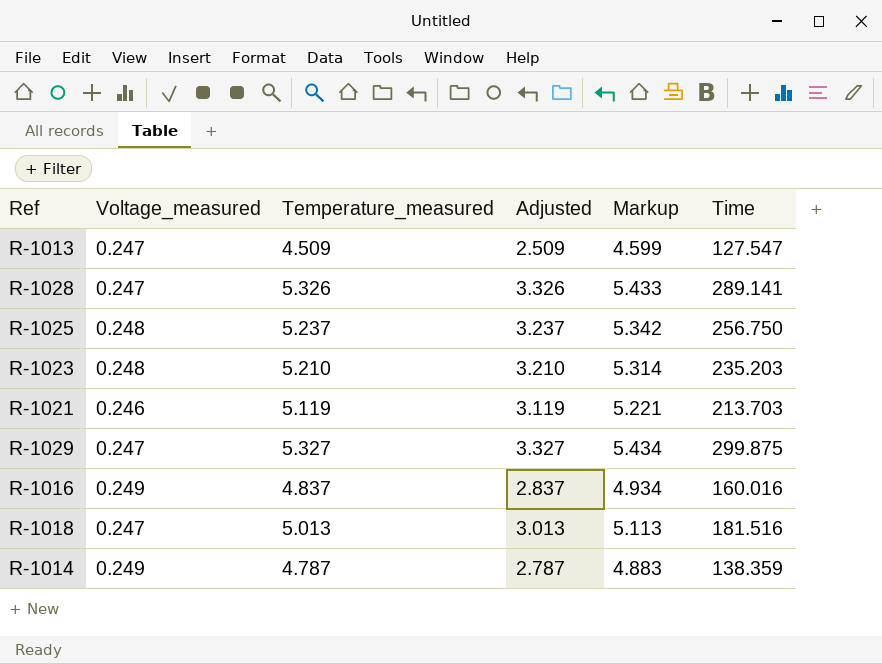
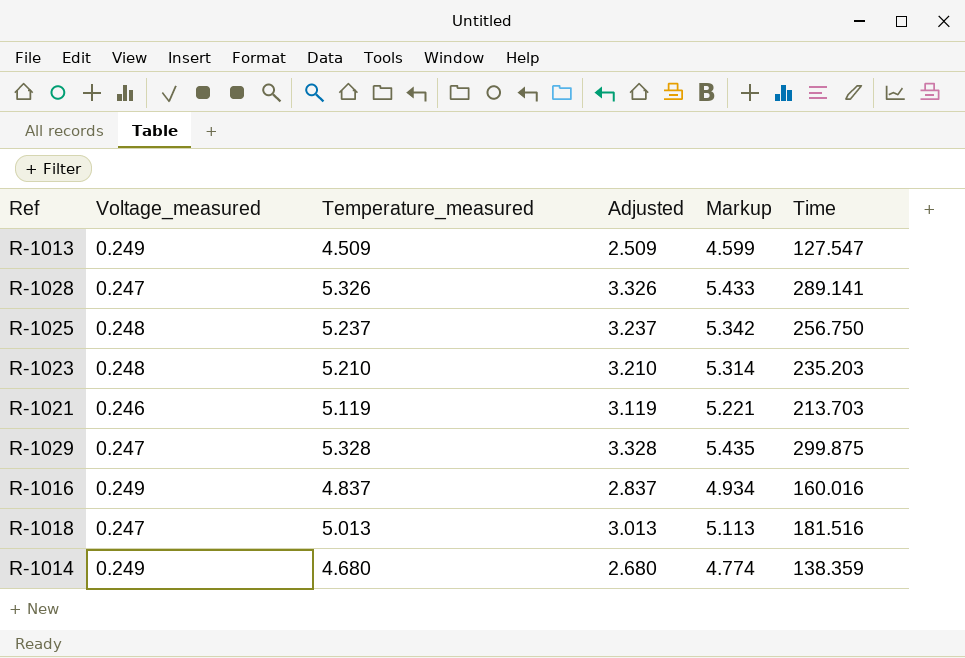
R-1013 | Voltage_measured: 0.247 -> 0.249
R-1029 | Temperature_measured: 5.327 -> 5.328
R-1029 | Adjusted: 3.327 -> 3.328
R-1029 | Markup: 5.434 -> 5.435
R-1014 | Temperature_measured: 4.787 -> 4.680
R-1014 | Adjusted: 2.787 -> 2.680
R-1014 | Markup: 4.883 -> 4.774

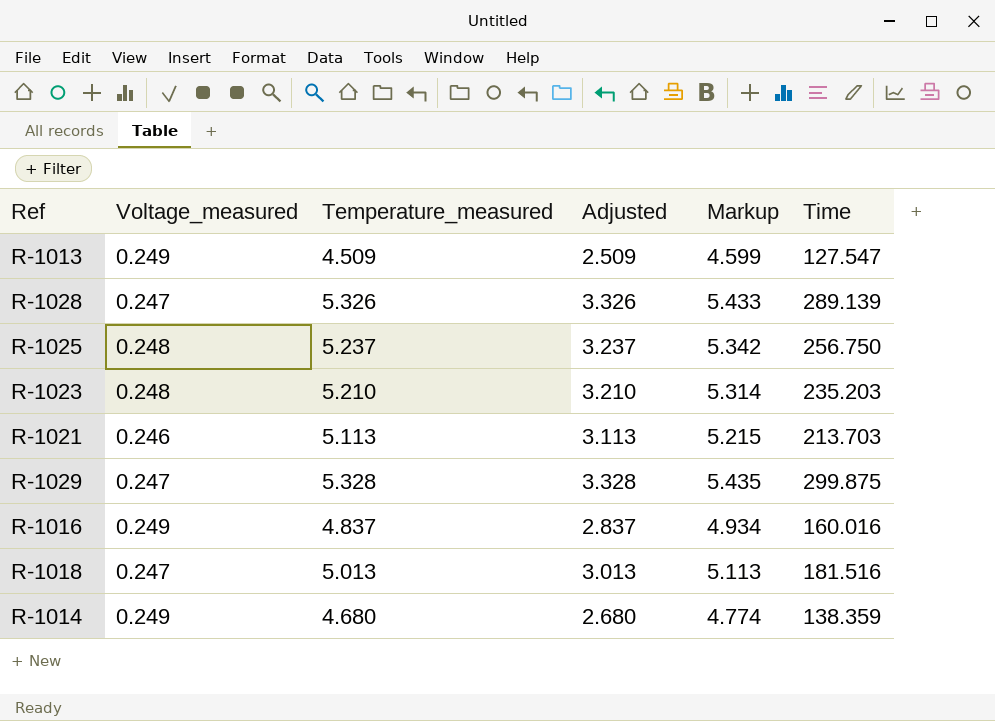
R-1028 | Time: 289.141 -> 289.139
R-1021 | Temperature_measured: 5.119 -> 5.113
R-1021 | Adjusted: 3.119 -> 3.113
R-1021 | Markup: 5.221 -> 5.215

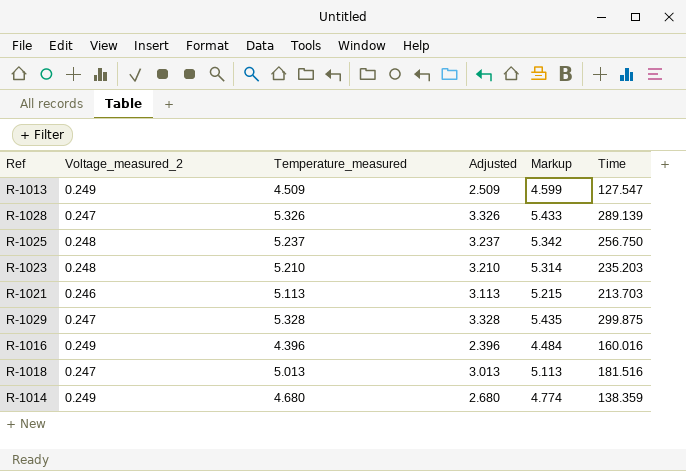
column name: Voltage_measured -> Voltage_measured_2
R-1016 | Temperature_measured: 4.837 -> 4.396
R-1016 | Adjusted: 2.837 -> 2.396
R-1016 | Markup: 4.934 -> 4.484

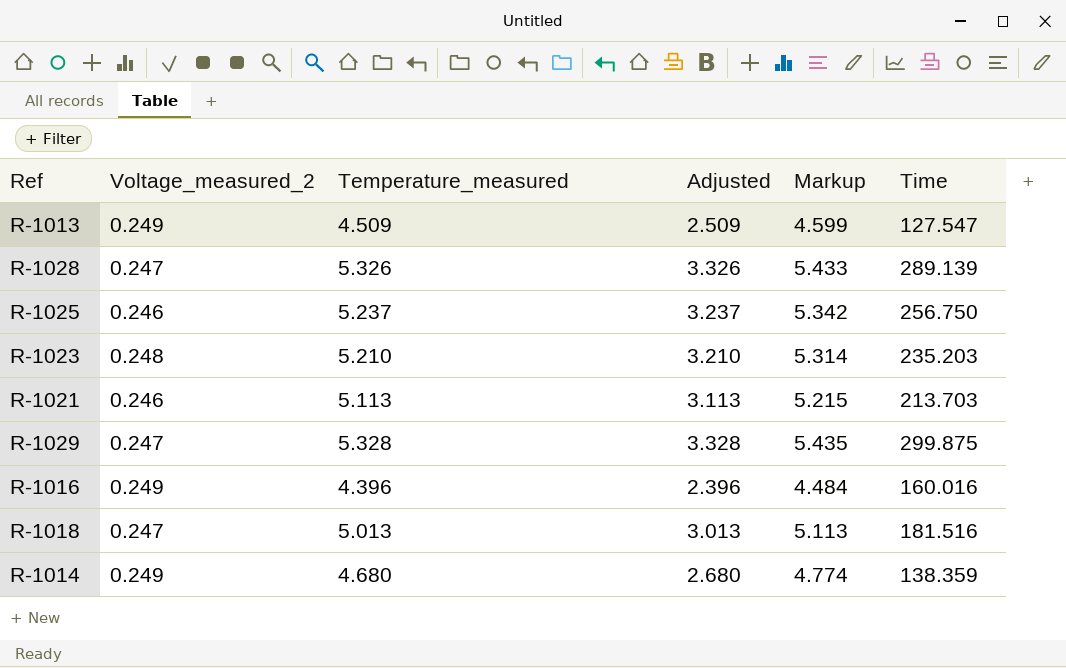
R-1025 | Voltage_measured_2: 0.248 -> 0.246

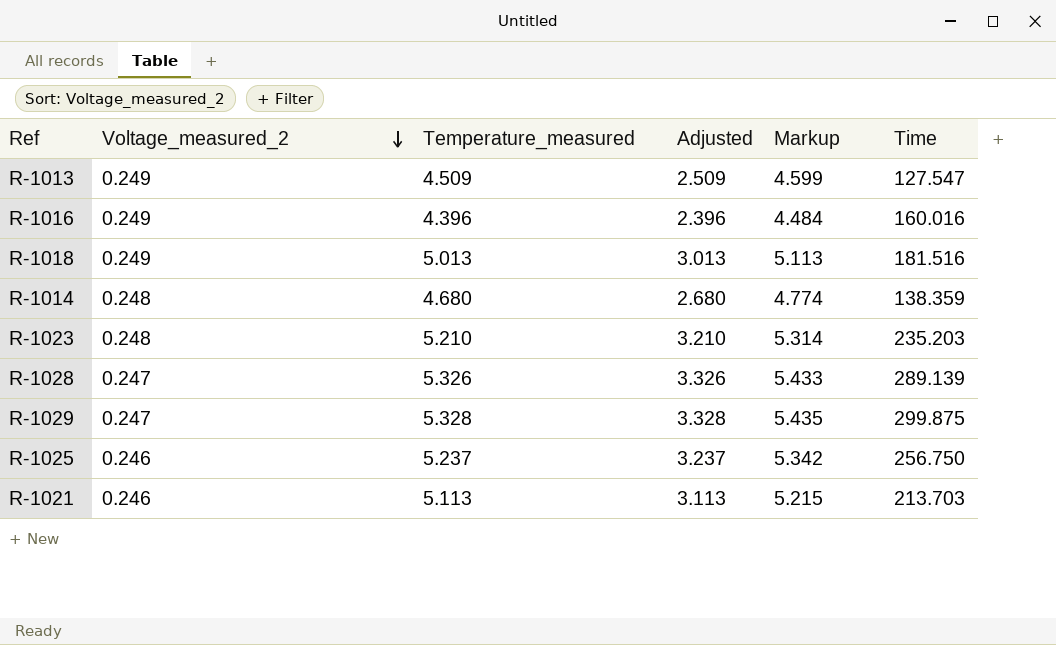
row order: none -> Voltage_measured_2 descending
R-1018 | Voltage_measured_2: 0.247 -> 0.249
R-1014 | Voltage_measured_2: 0.249 -> 0.248

